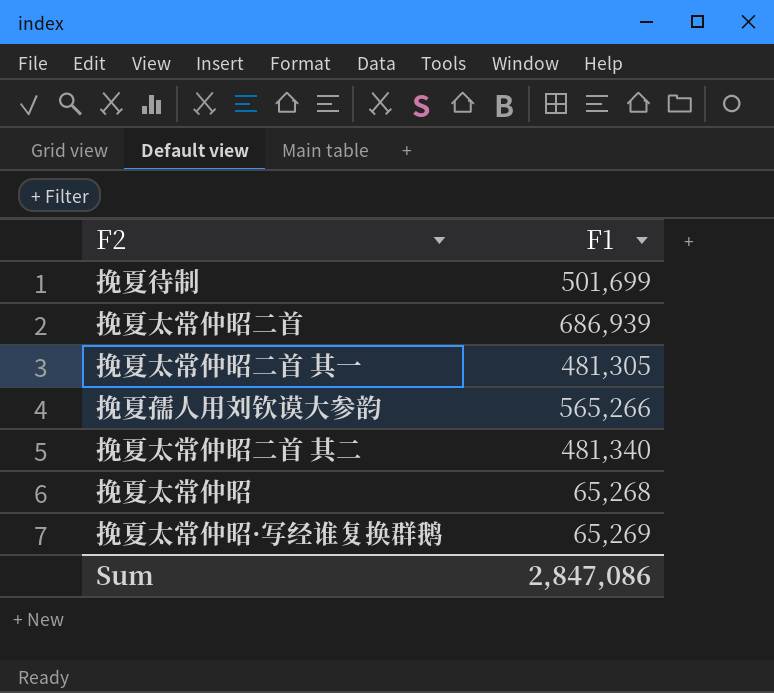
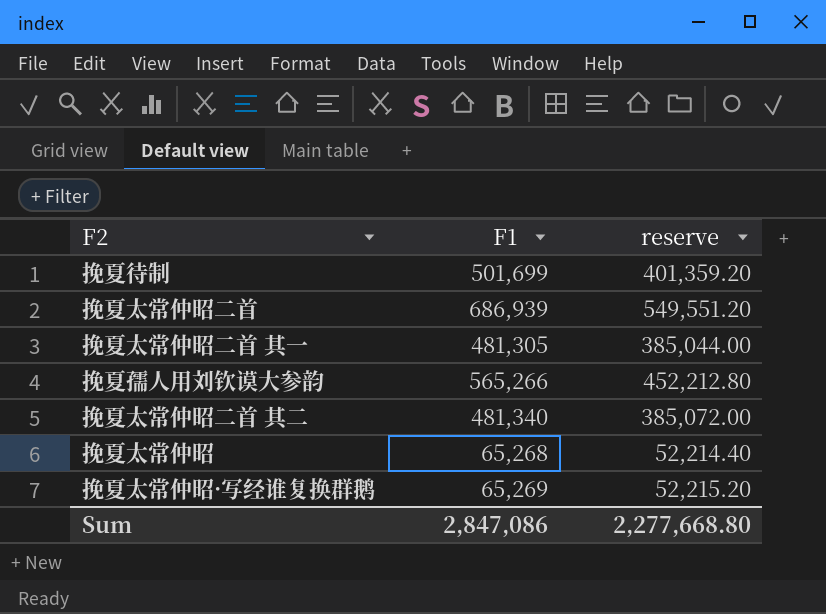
column reserve | formula: none -> [F1] * 0.8

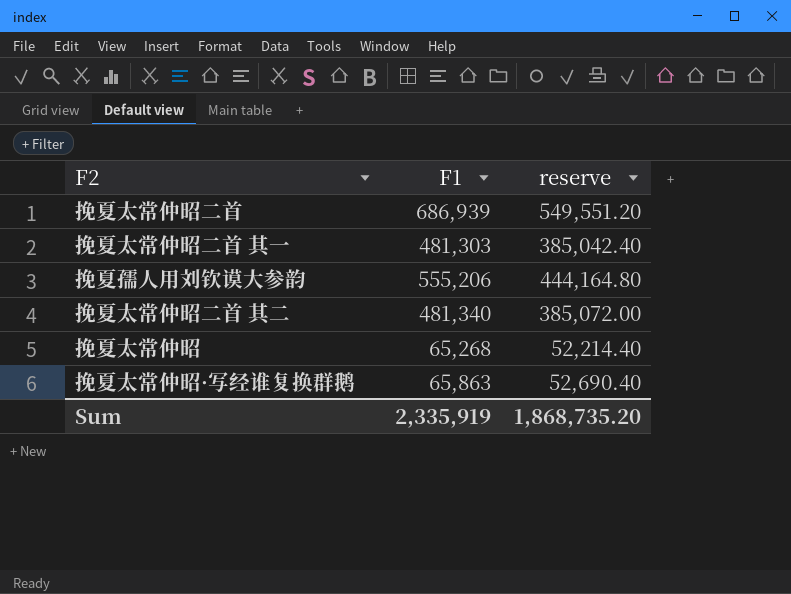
row 挽夏待制: 501,699 | 401,359.20 -> none
挽夏太常仲昭二首 其一 | F1: 481,305 -> 481,303
挽夏太常仲昭二首 其一 | reserve: 385,044.00 -> 385,042.40
挽夏孺人用刘钦谟大参韵 | F1: 565,266 -> 555,206
挽夏孺人用刘钦谟大参韵 | reserve: 452,212.80 -> 444,164.80
挽夏太常仲昭·写经谁复换群鹅 | F1: 65,269 -> 65,863
挽夏太常仲昭·写经谁复换群鹅 | reserve: 52,215.20 -> 52,690.40
Sum | F1: 2,847,086 -> 2,335,919
Sum | reserve: 2,277,668.80 -> 1,868,735.20

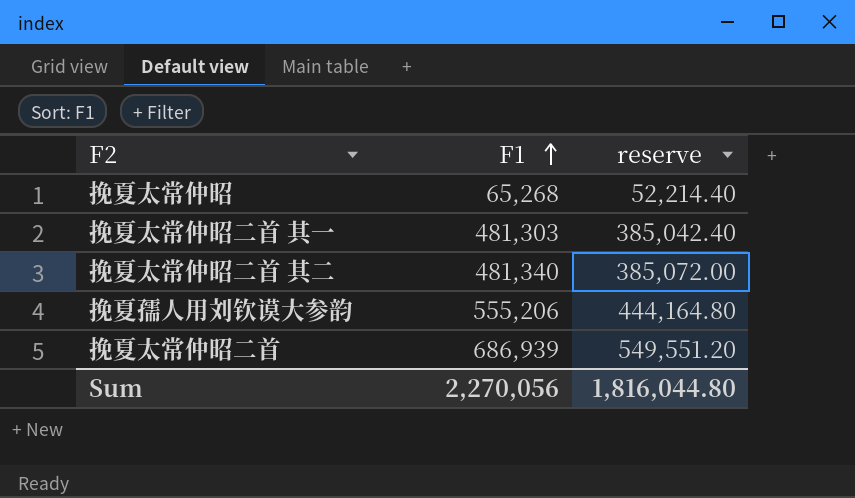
row order: none -> F1 ascending
row 挽夏太常仲昭·写经谁复换群鹅: 65,863 | 52,690.40 -> none
Sum | F1: 2,335,919 -> 2,270,056
Sum | reserve: 1,868,735.20 -> 1,816,044.80

